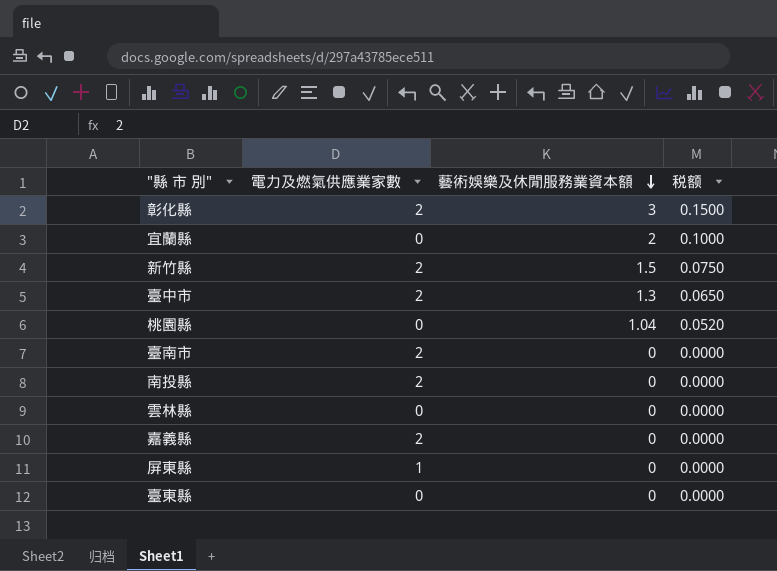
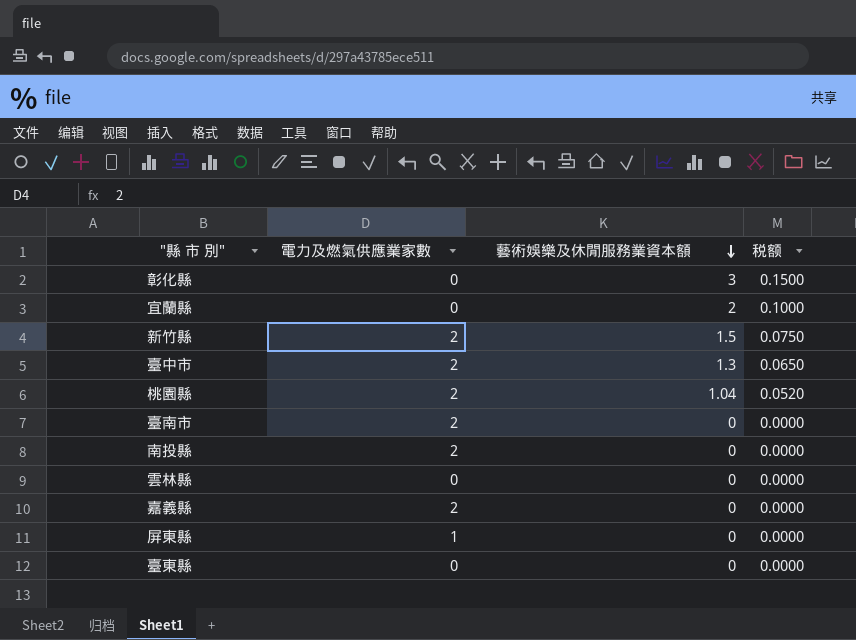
彰化縣 | 電力及燃氣供應業家數: 2 -> 0
桃園縣 | 電力及燃氣供應業家數: 0 -> 2

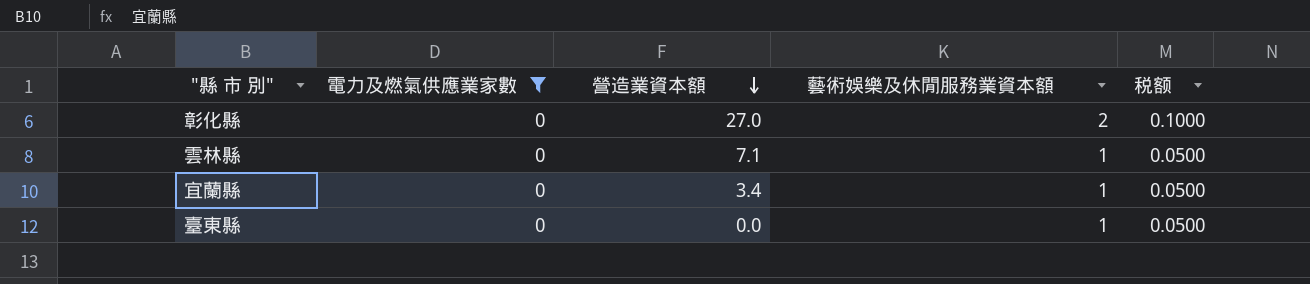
filter: none -> 電力及燃氣供應業家數 = 0
row order: 藝術娛樂及休閒服務業資本額 descending -> 營造業資本額 descending
column 營造業資本額 | position: none -> 3
彰化縣 | 藝術娛樂及休閒服務業資本額: 3 -> 2
彰化縣 | 税额: 0.1500 -> 0.1000
雲林縣 | 藝術娛樂及休閒服務業資本額: 0 -> 1
雲林縣 | 税额: 0.0000 -> 0.0500
宜蘭縣 | 藝術娛樂及休閒服務業資本額: 2 -> 1
宜蘭縣 | 税额: 0.1000 -> 0.0500
臺東縣 | 藝術娛樂及休閒服務業資本額: 0 -> 1
臺東縣 | 税额: 0.0000 -> 0.0500

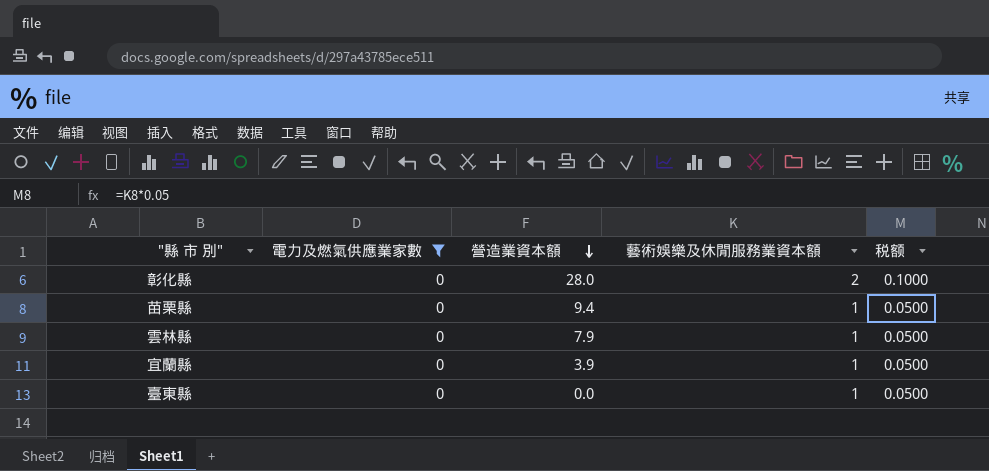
彰化縣 | 營造業資本額: 27.0 -> 28.0
row 苗栗縣: none -> 0 | 9.4 | 1 | 0.0500
雲林縣 | 營造業資本額: 7.1 -> 7.9
宜蘭縣 | 營造業資本額: 3.4 -> 3.9

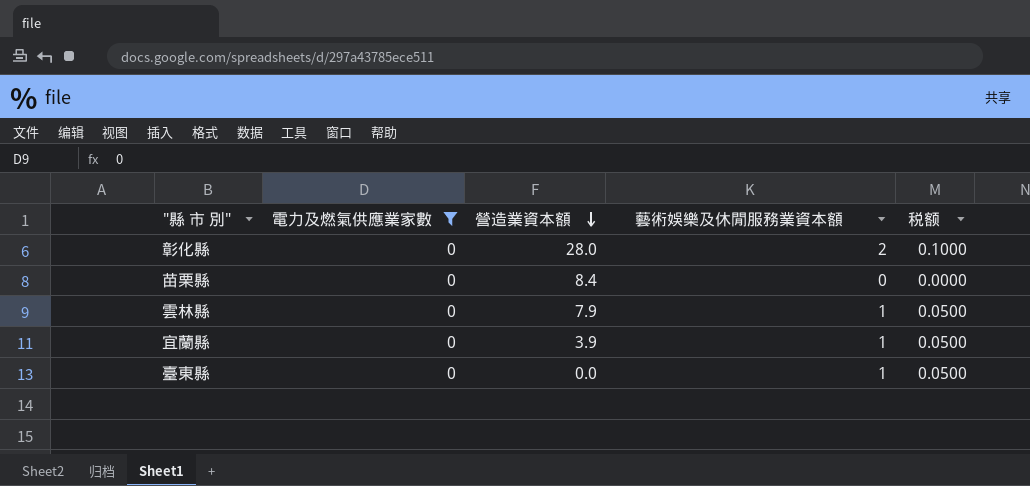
苗栗縣 | 營造業資本額: 9.4 -> 8.4
苗栗縣 | 藝術娛樂及休閒服務業資本額: 1 -> 0
苗栗縣 | 税额: 0.0500 -> 0.0000

